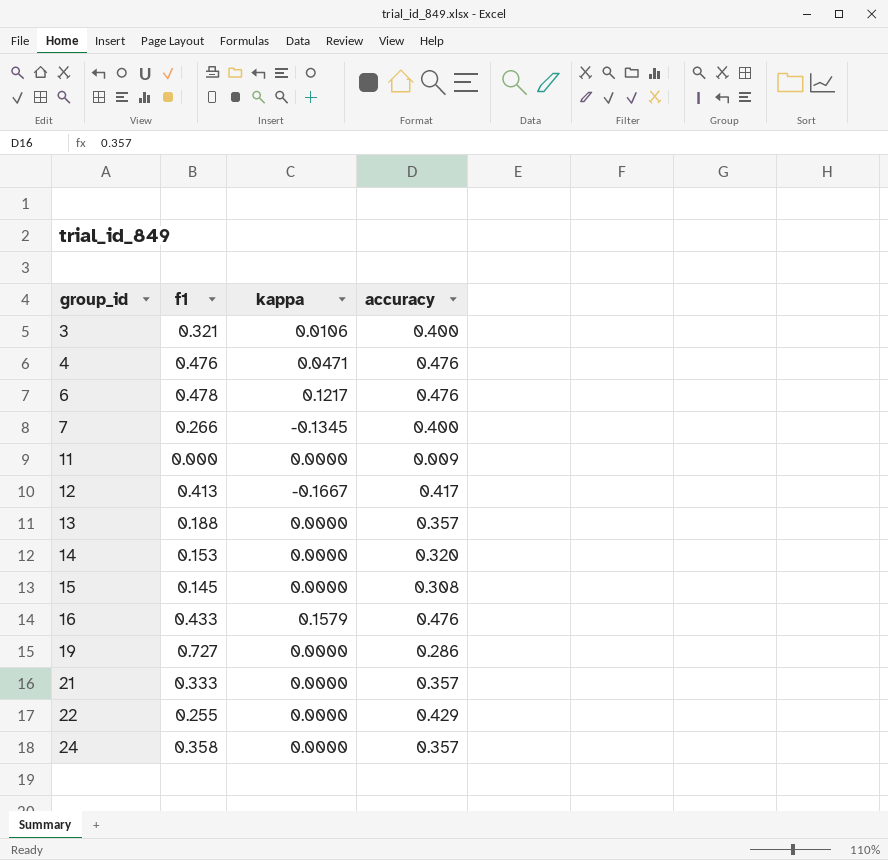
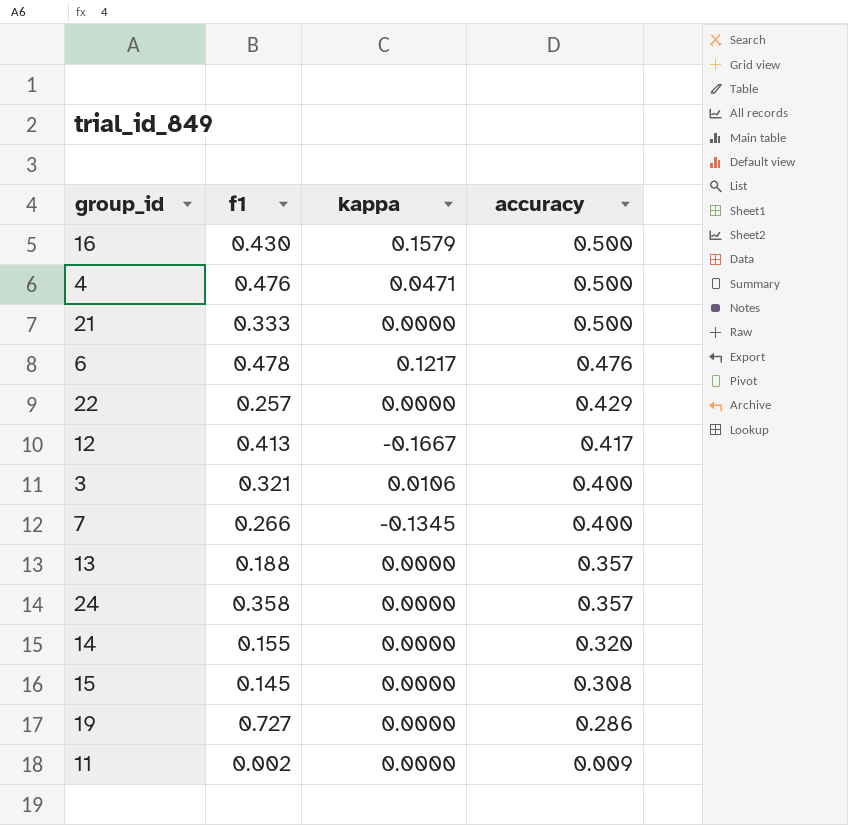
row order: group_id ascending -> accuracy descending
16 | f1: 0.433 -> 0.430
16 | accuracy: 0.476 -> 0.500
4 | accuracy: 0.476 -> 0.500
21 | accuracy: 0.357 -> 0.500
22 | f1: 0.255 -> 0.257
14 | f1: 0.153 -> 0.155
11 | f1: 0.000 -> 0.002

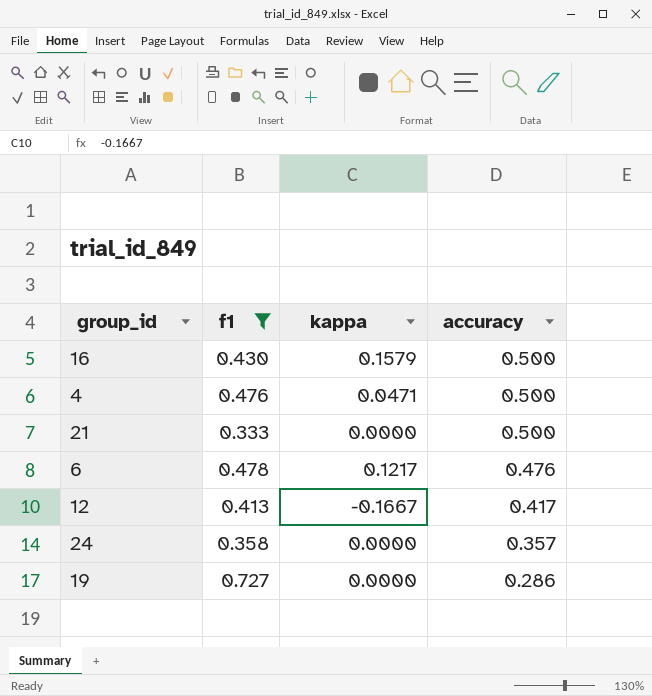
filter: none -> f1 >= 0.333

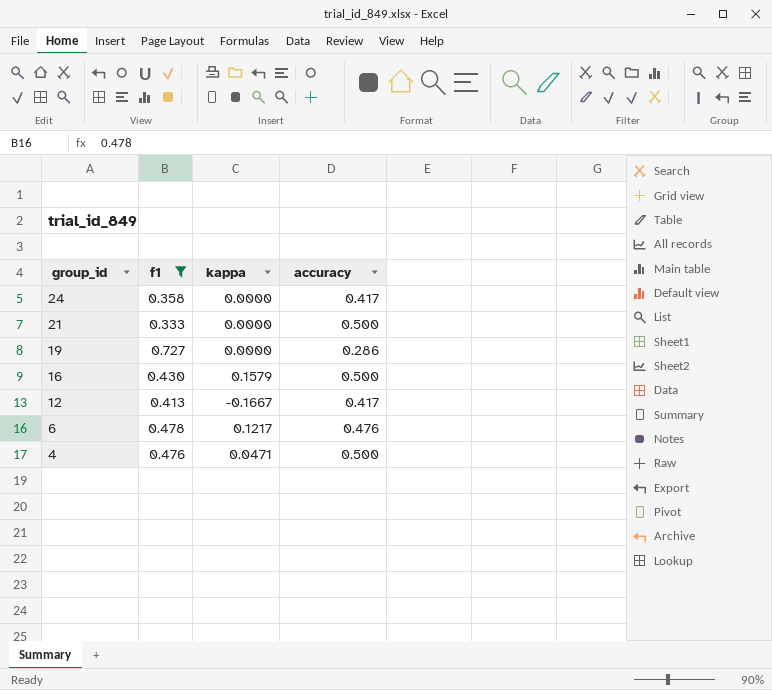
row order: accuracy descending -> group_id descending
24 | accuracy: 0.357 -> 0.417

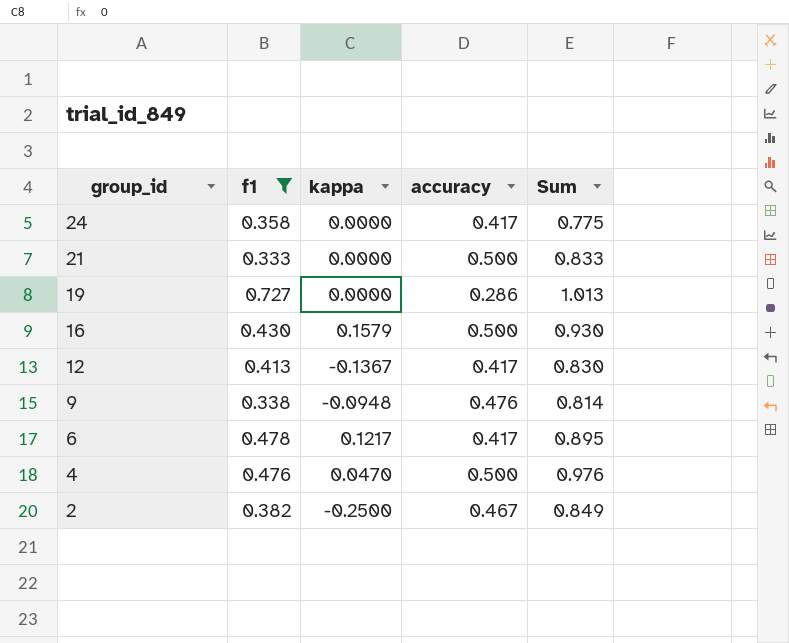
column Sum | formula: none -> [f1] + [accuracy]
12 | kappa: -0.1667 -> -0.1367
row 9: none -> 0.338 | -0.0948 | 0.476 | 0.814
6 | accuracy: 0.476 -> 0.417
4 | kappa: 0.0471 -> 0.0470
row 2: none -> 0.382 | -0.2500 | 0.467 | 0.849

